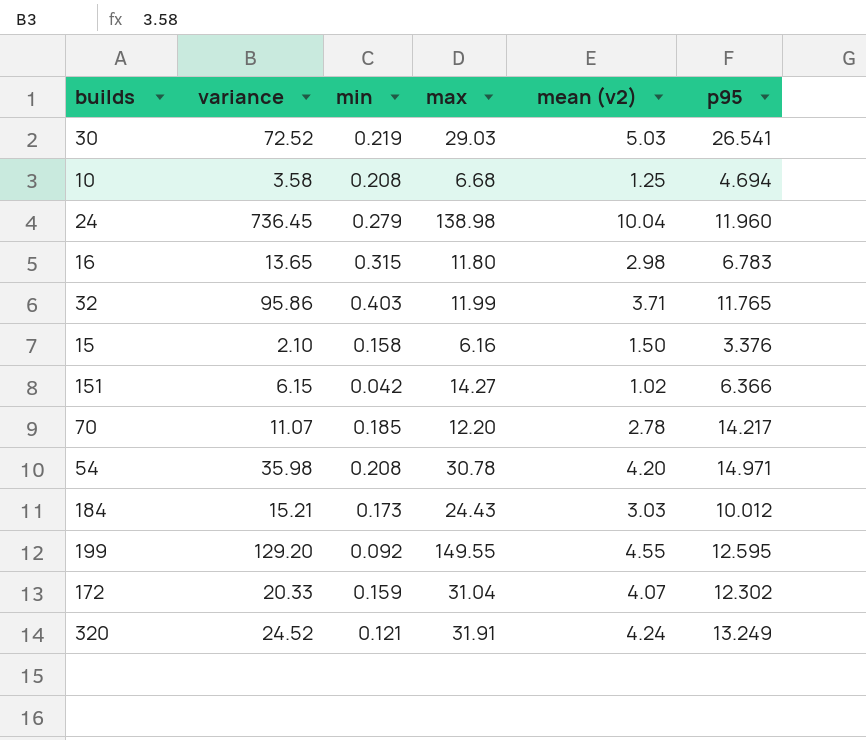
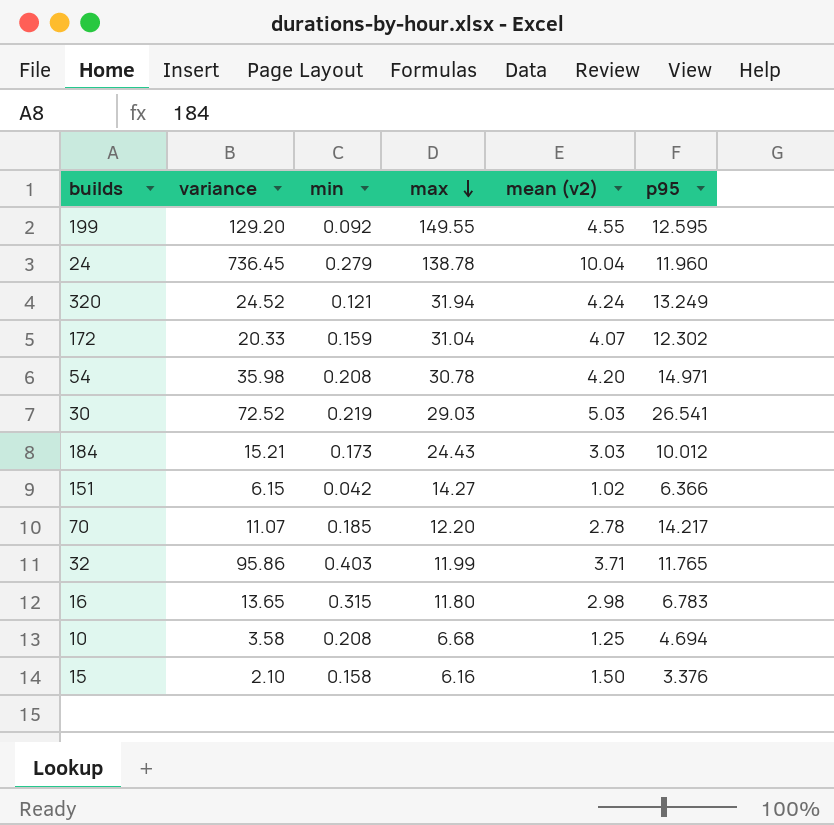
row order: none -> max descending
24 | max: 138.98 -> 138.78
320 | max: 31.91 -> 31.94

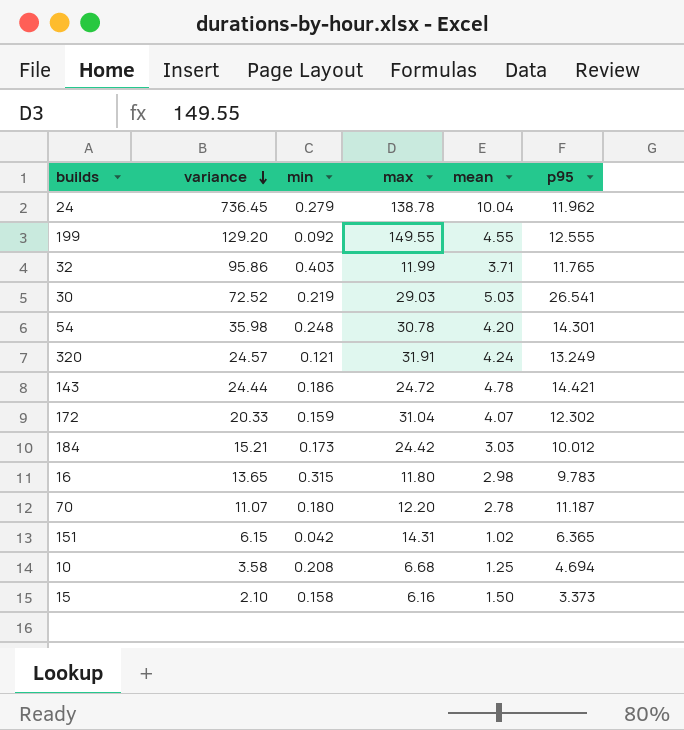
row order: max descending -> variance descending
column name: mean (v2) -> mean
24 | p95: 11.960 -> 11.962
199 | p95: 12.595 -> 12.555
54 | min: 0.208 -> 0.248
54 | p95: 14.971 -> 14.301
320 | variance: 24.52 -> 24.57
320 | max: 31.94 -> 31.91
row 143: none -> 24.44 | 0.186 | 24.72 | 4.78 | 14.421
184 | max: 24.43 -> 24.42
16 | p95: 6.783 -> 9.783
70 | min: 0.185 -> 0.180
70 | p95: 14.217 -> 11.187
151 | max: 14.27 -> 14.31
151 | p95: 6.366 -> 6.365
15 | p95: 3.376 -> 3.373

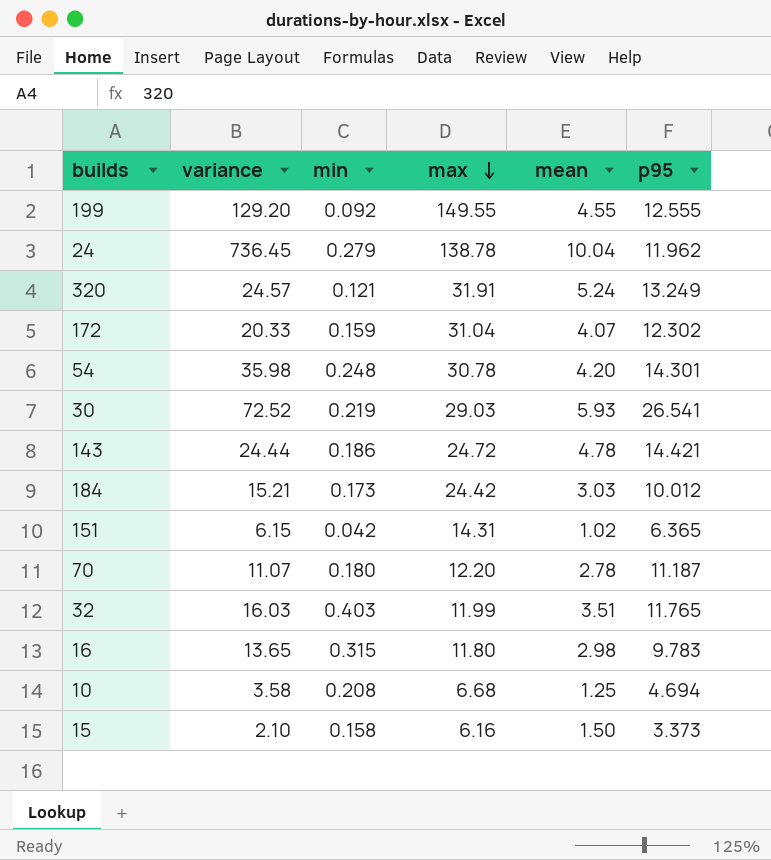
row order: variance descending -> max descending
320 | mean: 4.24 -> 5.24
30 | mean: 5.03 -> 5.93
32 | variance: 95.86 -> 16.03
32 | mean: 3.71 -> 3.51

